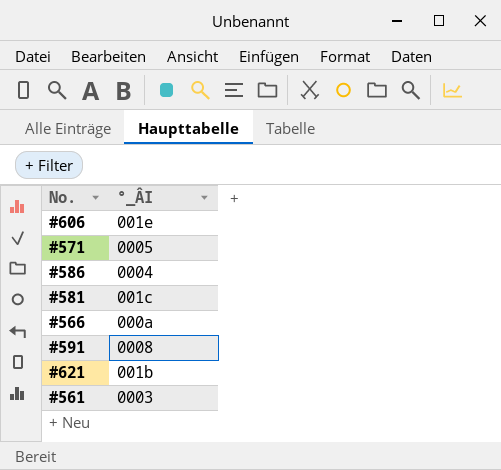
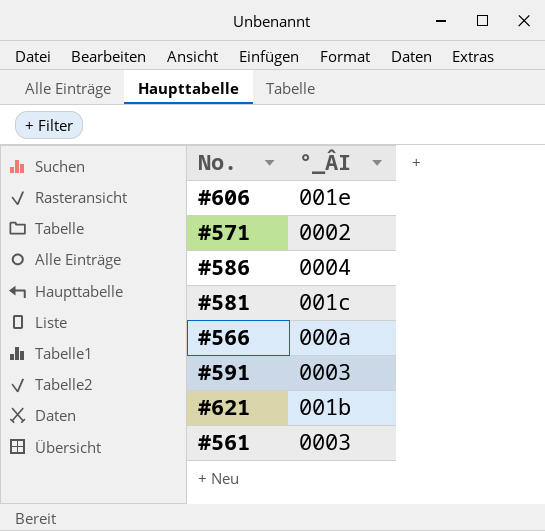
#571 | °_ÂI: 0005 -> 0002
#591 | °_ÂI: 0008 -> 0003

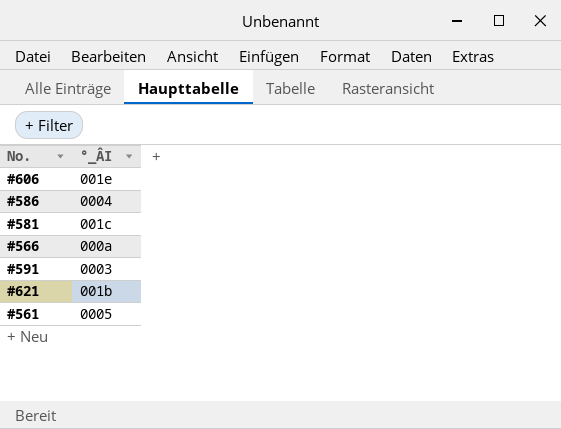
row #571: 0002 -> none
#561 | °_ÂI: 0003 -> 0005

